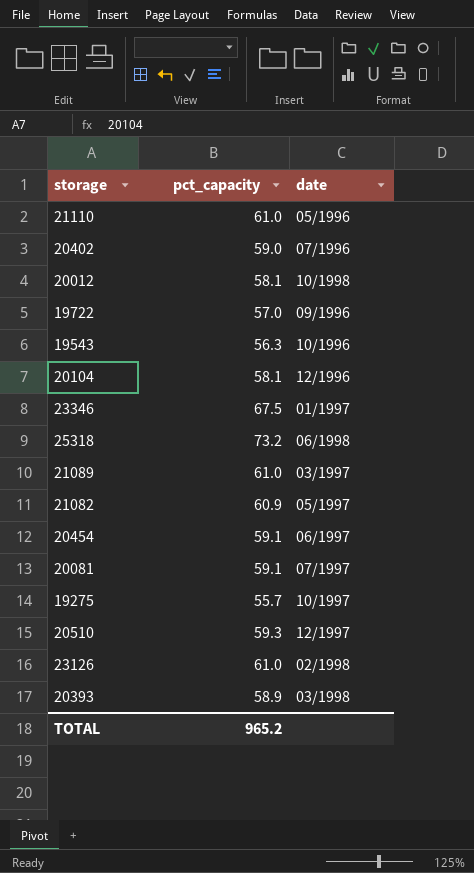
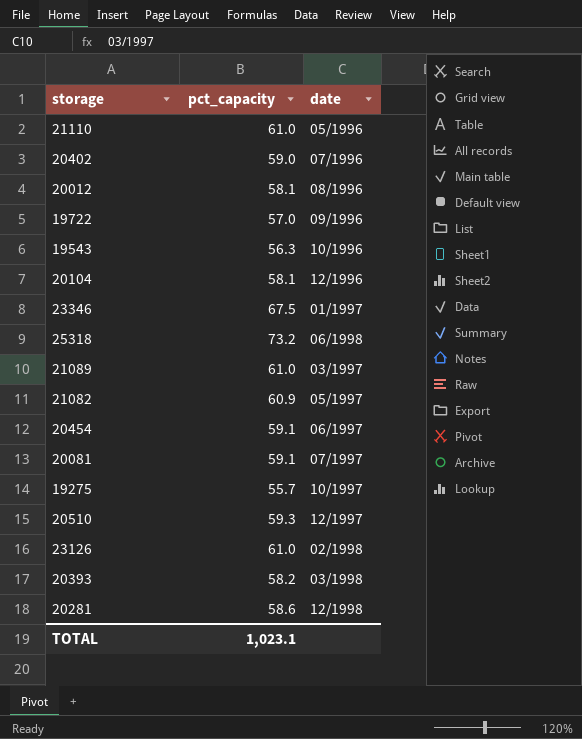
20012 | date: 10/1998 -> 08/1996
20393 | pct_capacity: 58.9 -> 58.2
row 20281: none -> 58.6 | 12/1998
TOTAL | pct_capacity: 965.2 -> 1,023.1

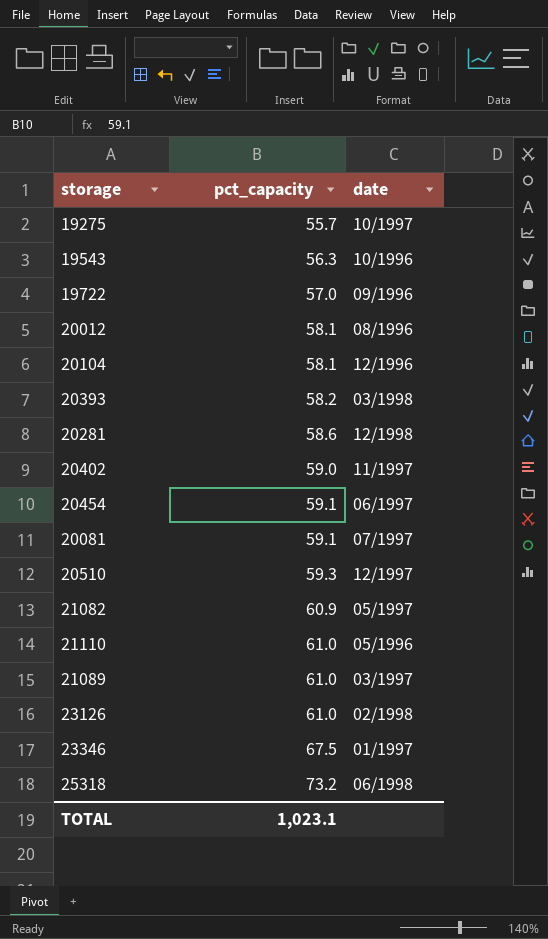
row order: none -> pct_capacity ascending
20402 | date: 07/1996 -> 11/1997

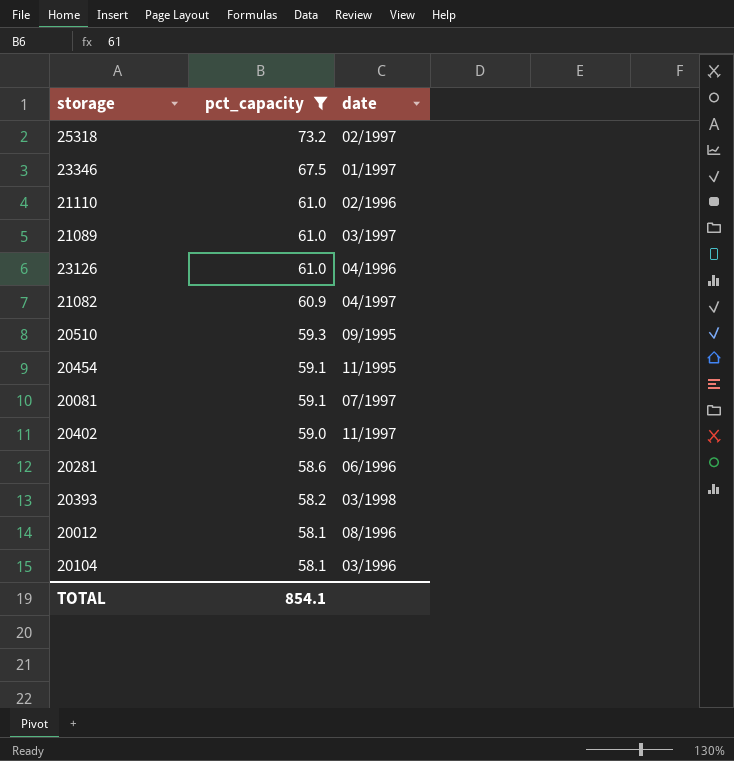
filter: none -> pct_capacity >= 58.1
row order: pct_capacity ascending -> pct_capacity descending
25318 | date: 06/1998 -> 02/1997
21110 | date: 05/1996 -> 02/1996
23126 | date: 02/1998 -> 04/1996
21082 | date: 05/1997 -> 04/1997
20510 | date: 12/1997 -> 09/1995
20454 | date: 06/1997 -> 11/1995
20281 | date: 12/1998 -> 06/1996
20104 | date: 12/1996 -> 03/1996
TOTAL | pct_capacity: 1,023.1 -> 854.1

